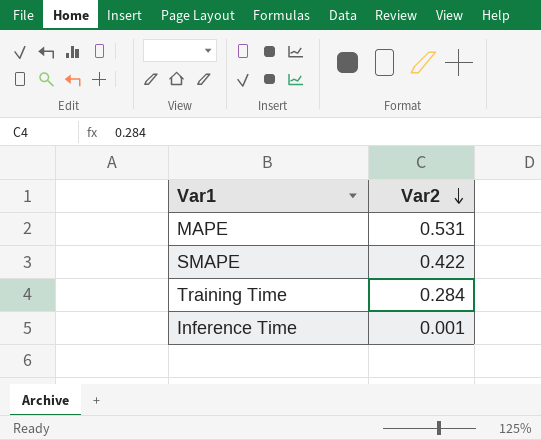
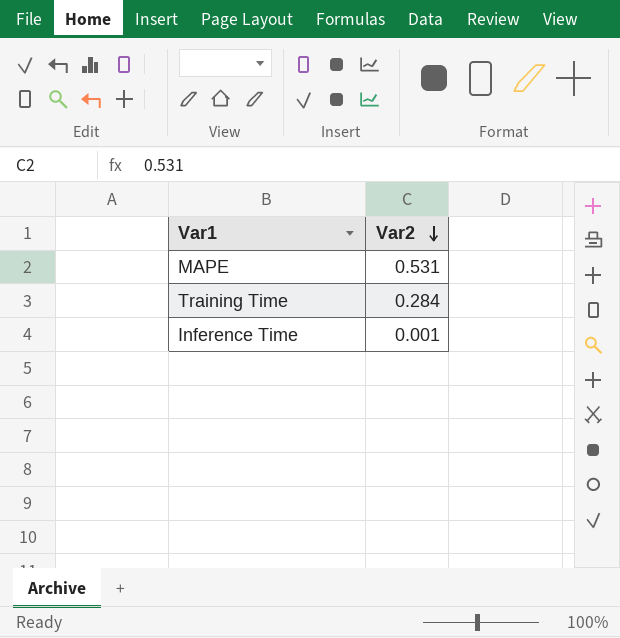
row SMAPE: 0.422 -> none

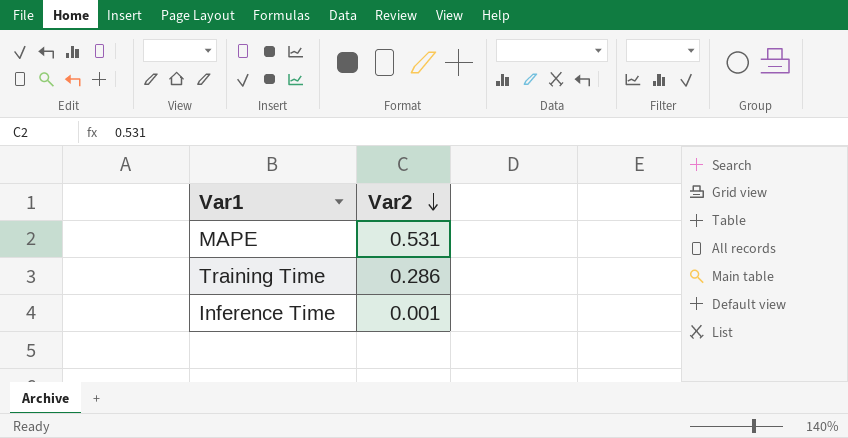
Training Time | Var2: 0.284 -> 0.286

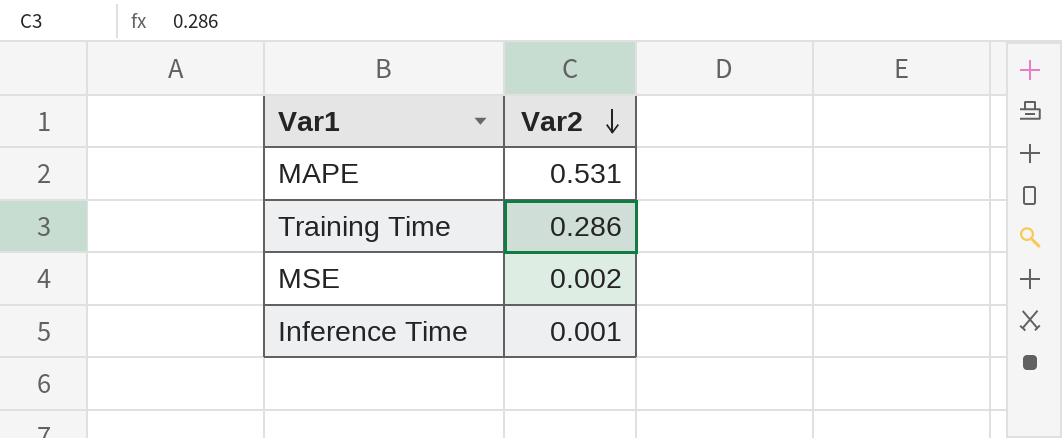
row MSE: none -> 0.002

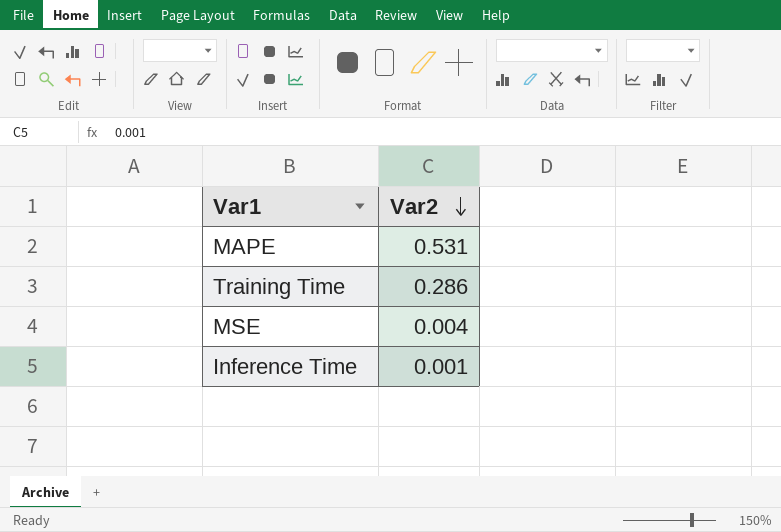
MSE | Var2: 0.002 -> 0.004

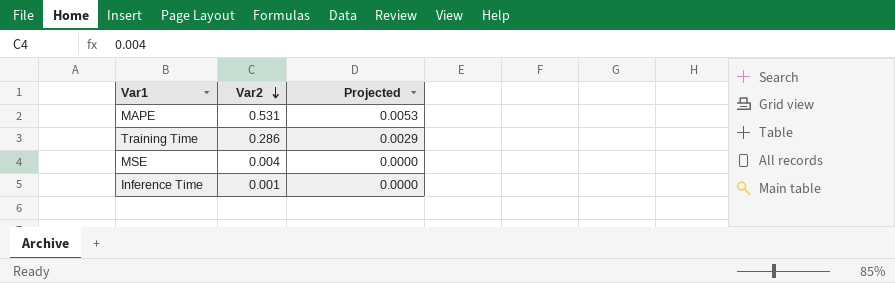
column Projected | formula: none -> [Var2] * 0.01

